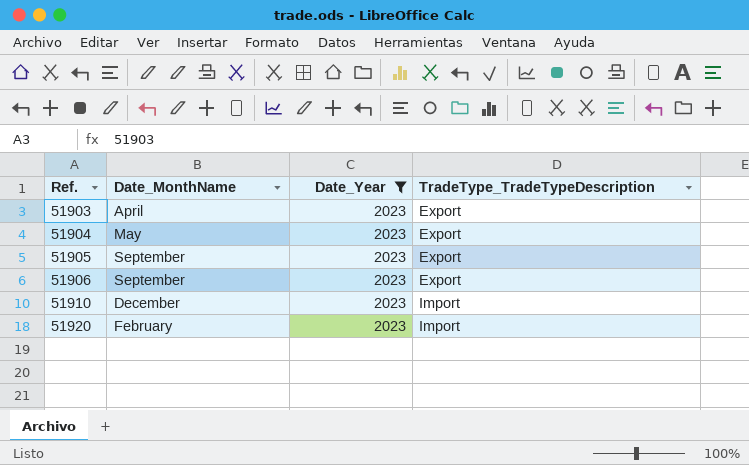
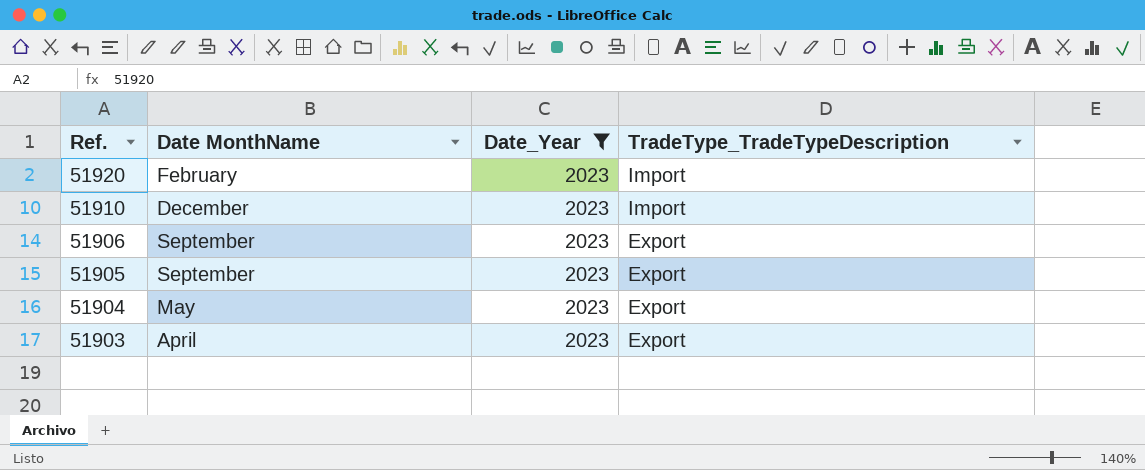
row order: Ref. ascending -> Ref. descending
column name: Date_MonthName -> Date MonthName

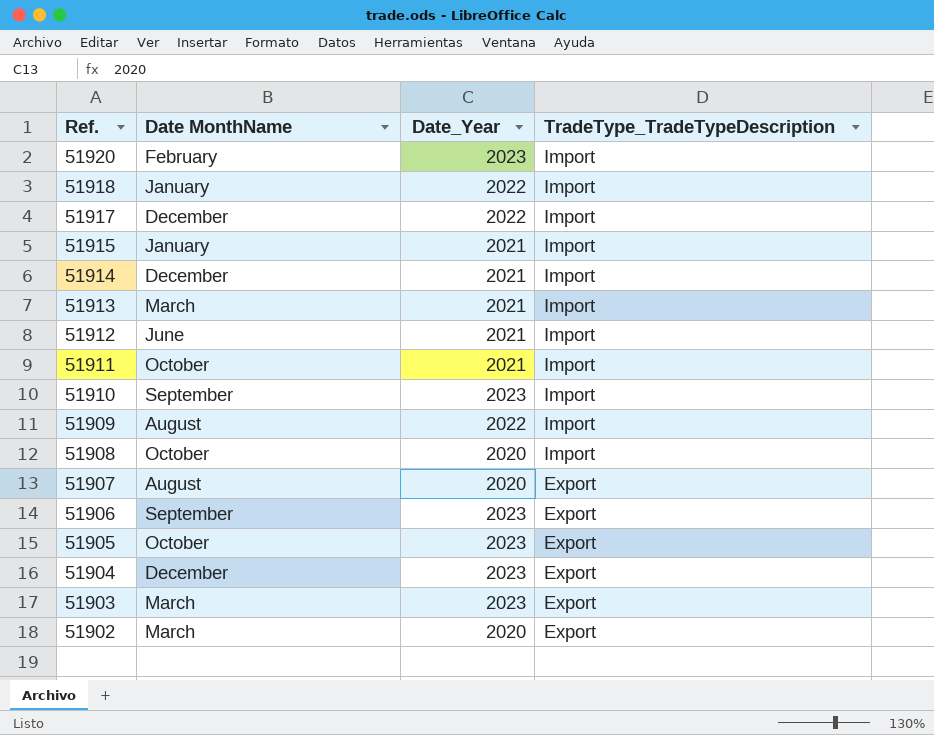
filter: Date_Year = 2023 -> none
51910 | Date MonthName: December -> September
51905 | Date MonthName: September -> October
51904 | Date MonthName: May -> December
51903 | Date MonthName: April -> March

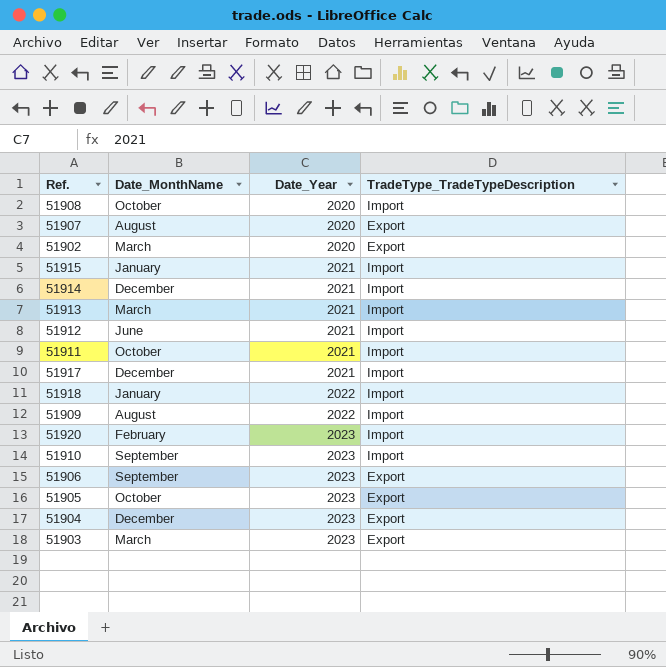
row order: Ref. descending -> Date_Year ascending
column name: Date MonthName -> Date_MonthName
51917 | Date_Year: 2022 -> 2021

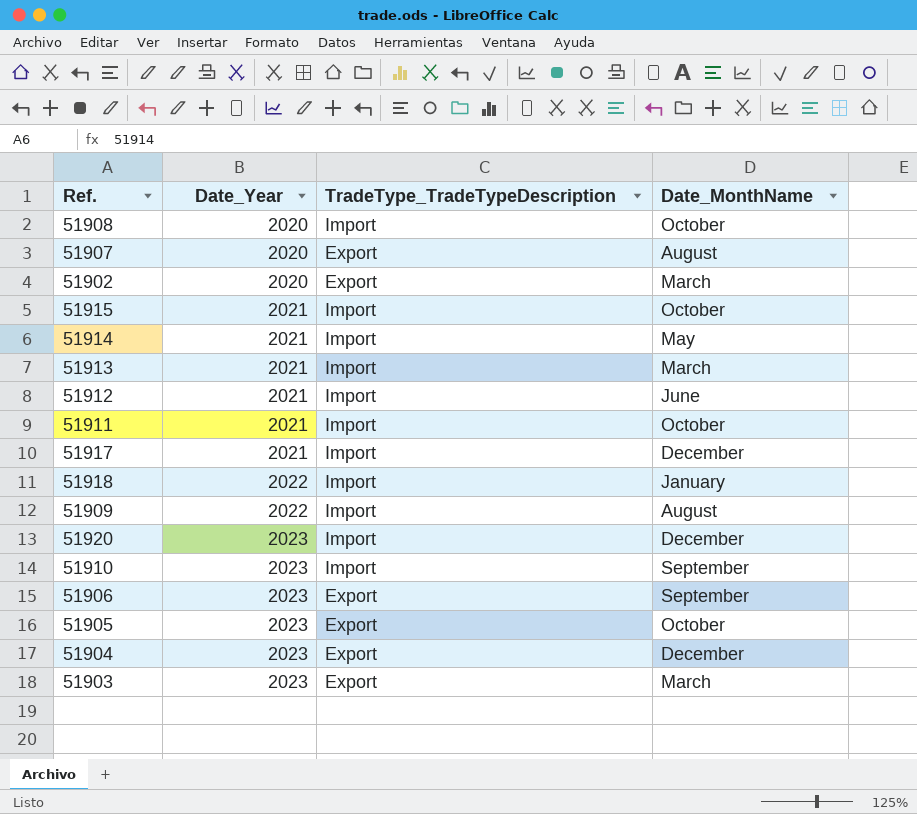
column Date_MonthName | position: 2 -> 4
51915 | Date_MonthName: January -> October
51914 | Date_MonthName: December -> May
51920 | Date_MonthName: February -> December

